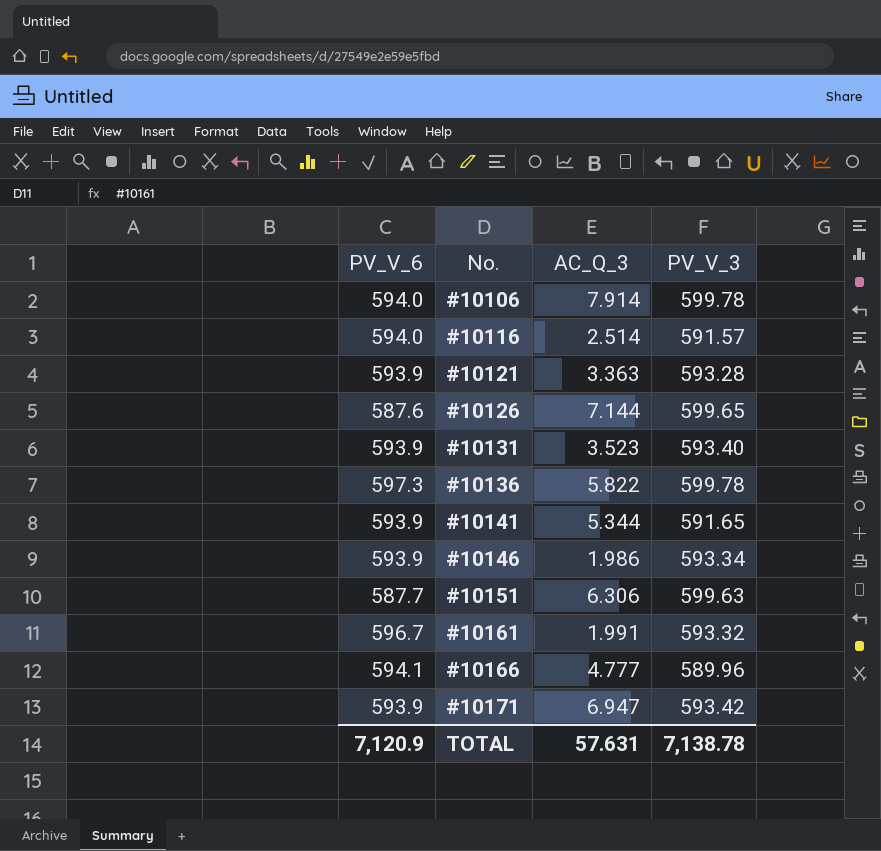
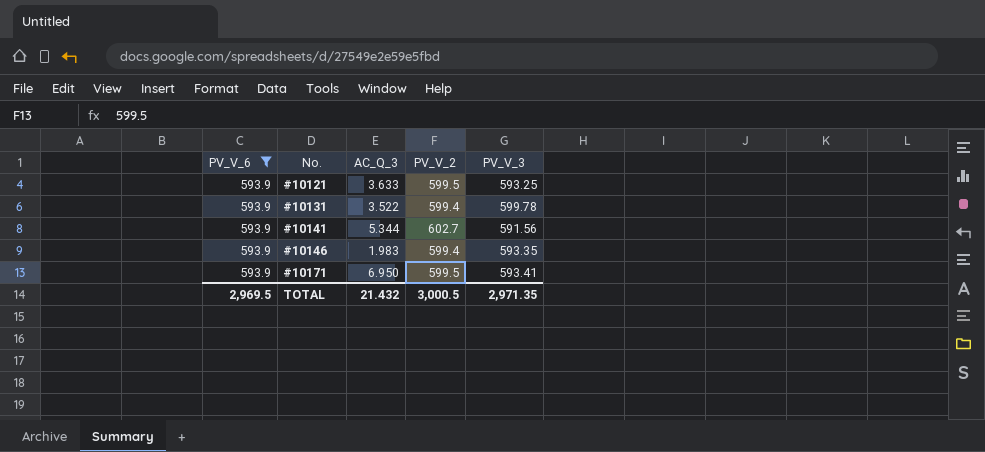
filter: none -> PV_V_6 = 593.9
column PV_V_2 | position: none -> 4
#10121 | AC_Q_3: 3.363 -> 3.633
#10121 | PV_V_3: 593.28 -> 593.25
#10131 | AC_Q_3: 3.523 -> 3.522
#10131 | PV_V_3: 593.40 -> 599.78
#10141 | PV_V_3: 591.65 -> 591.56
#10146 | AC_Q_3: 1.986 -> 1.983
#10146 | PV_V_3: 593.34 -> 593.35
#10171 | AC_Q_3: 6.947 -> 6.950
#10171 | PV_V_3: 593.42 -> 593.41
TOTAL | PV_V_6: 7,120.9 -> 2,969.5
TOTAL | AC_Q_3: 57.631 -> 21.432
TOTAL | PV_V_3: 7,138.78 -> 2,971.35

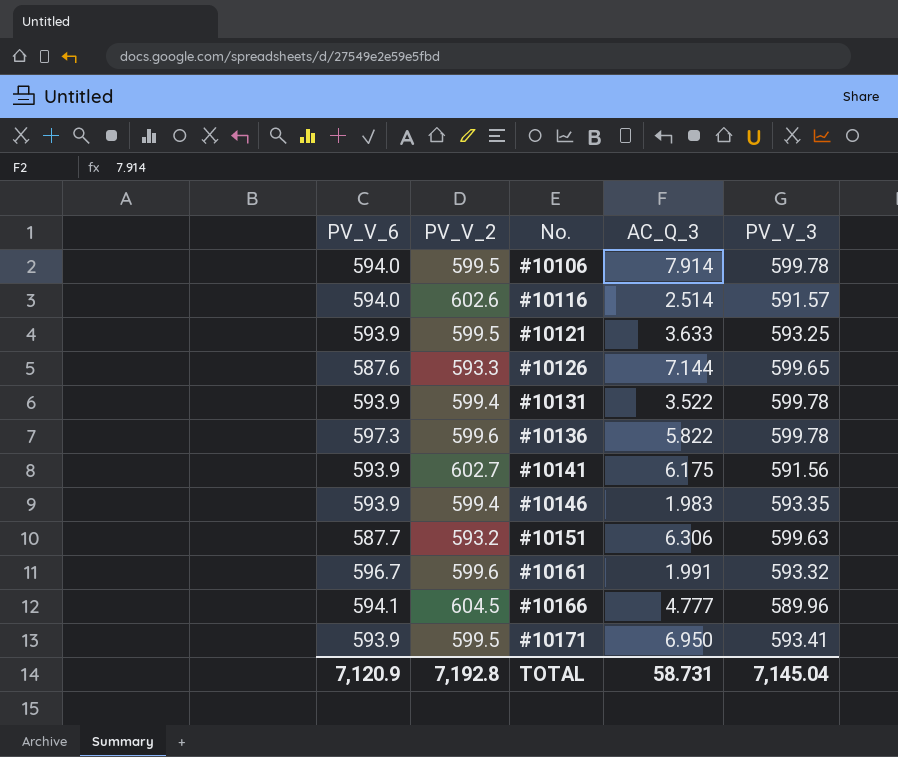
filter: PV_V_6 = 593.9 -> none
column PV_V_2 | position: 4 -> 2
#10141 | AC_Q_3: 5.344 -> 6.175
TOTAL | PV_V_6: 2,969.5 -> 7,120.9
TOTAL | PV_V_2: 3,000.5 -> 7,192.8
TOTAL | AC_Q_3: 21.432 -> 58.731
TOTAL | PV_V_3: 2,971.35 -> 7,145.04

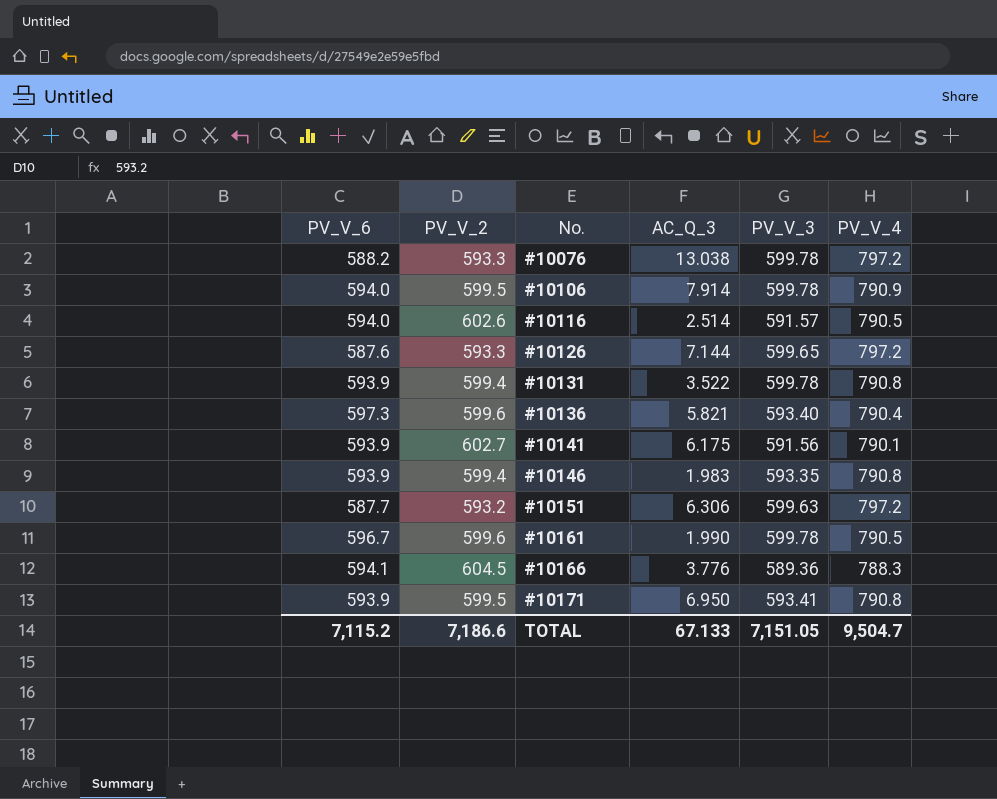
column PV_V_4 | position: none -> 6
row #10121: 593.9 | 599.5 | 3.633 | 593.25 -> none
row #10076: none -> 588.2 | 593.3 | 13.038 | 599.78 | 797.2
#10136 | AC_Q_3: 5.822 -> 5.821
#10136 | PV_V_3: 599.78 -> 593.40
#10161 | AC_Q_3: 1.991 -> 1.990
#10161 | PV_V_3: 593.32 -> 599.78
#10166 | AC_Q_3: 4.777 -> 3.776
#10166 | PV_V_3: 589.96 -> 589.36
TOTAL | PV_V_6: 7,120.9 -> 7,115.2
TOTAL | PV_V_2: 7,192.8 -> 7,186.6
TOTAL | AC_Q_3: 58.731 -> 67.133
TOTAL | PV_V_3: 7,145.04 -> 7,151.05

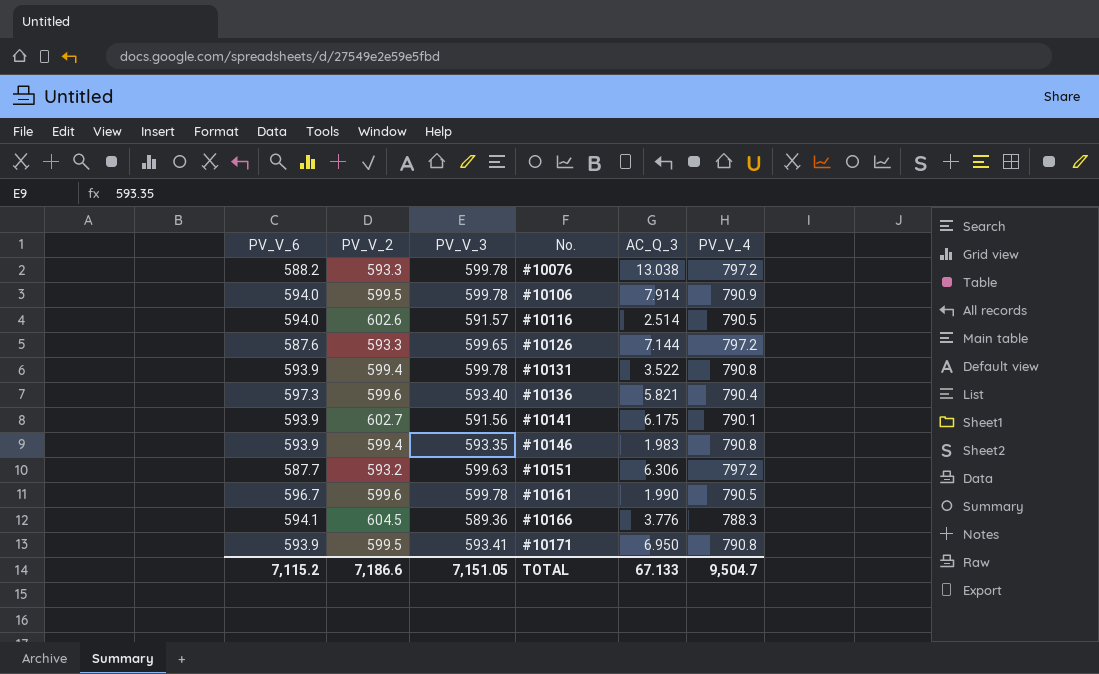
column PV_V_3 | position: 5 -> 3

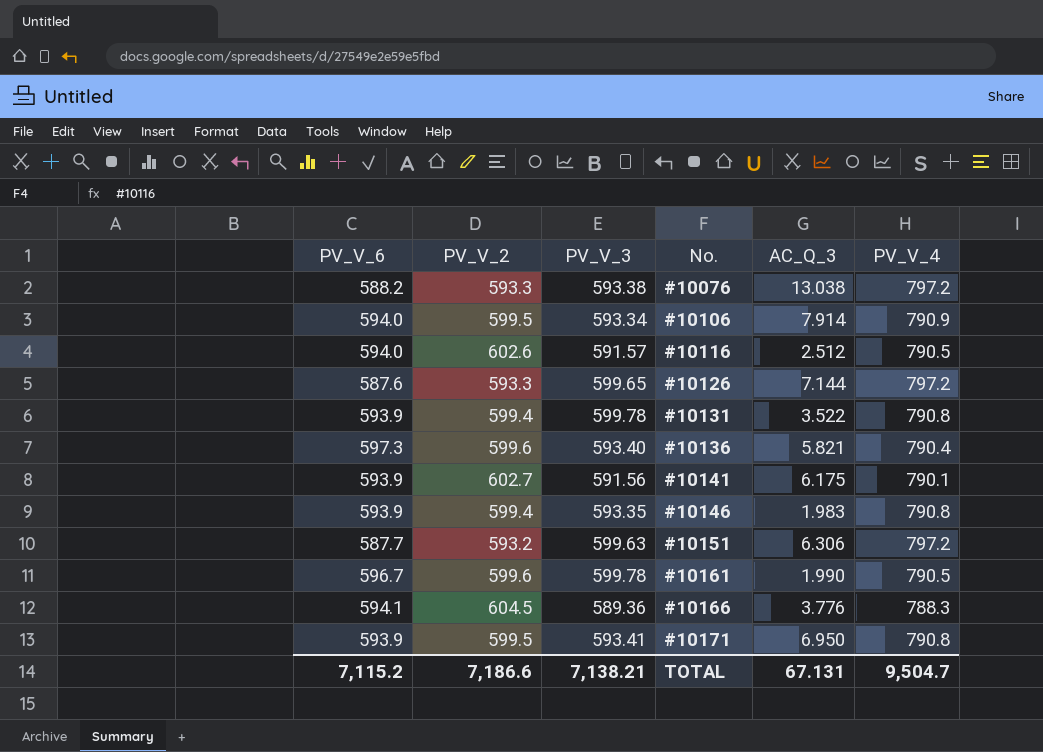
#10076 | PV_V_3: 599.78 -> 593.38
#10106 | PV_V_3: 599.78 -> 593.34
#10116 | AC_Q_3: 2.514 -> 2.512
TOTAL | PV_V_3: 7,151.05 -> 7,138.21
TOTAL | AC_Q_3: 67.133 -> 67.131

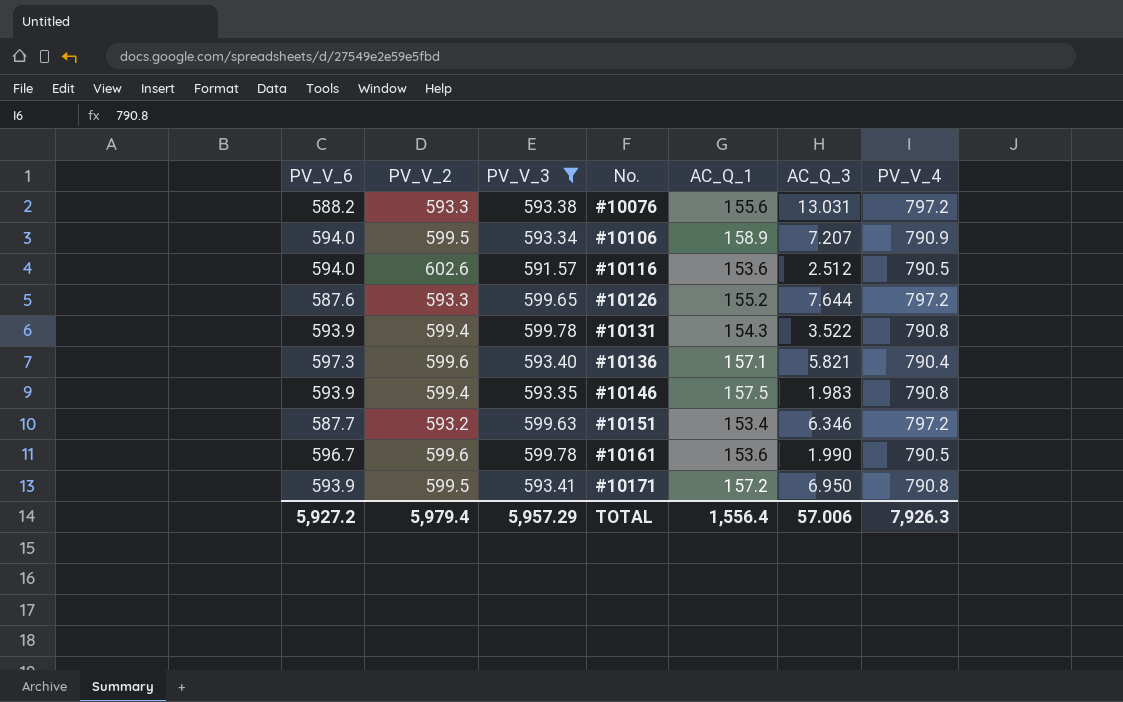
filter: none -> PV_V_3 >= 591.57
column AC_Q_1 | position: none -> 5
#10076 | AC_Q_3: 13.038 -> 13.031
#10106 | AC_Q_3: 7.914 -> 7.207
#10126 | AC_Q_3: 7.144 -> 7.644
#10151 | AC_Q_3: 6.306 -> 6.346
TOTAL | PV_V_6: 7,115.2 -> 5,927.2
TOTAL | PV_V_2: 7,186.6 -> 5,979.4
TOTAL | PV_V_3: 7,138.21 -> 5,957.29
TOTAL | AC_Q_3: 67.131 -> 57.006
TOTAL | PV_V_4: 9,504.7 -> 7,926.3

